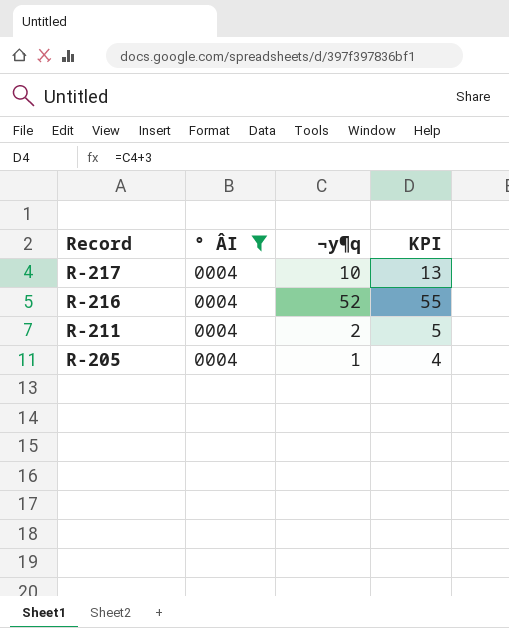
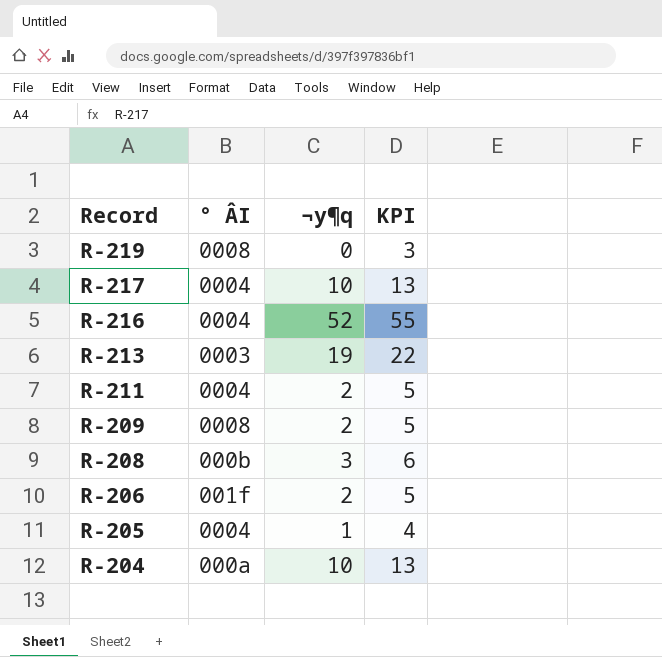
filter: ° ÂI = 0004 -> none

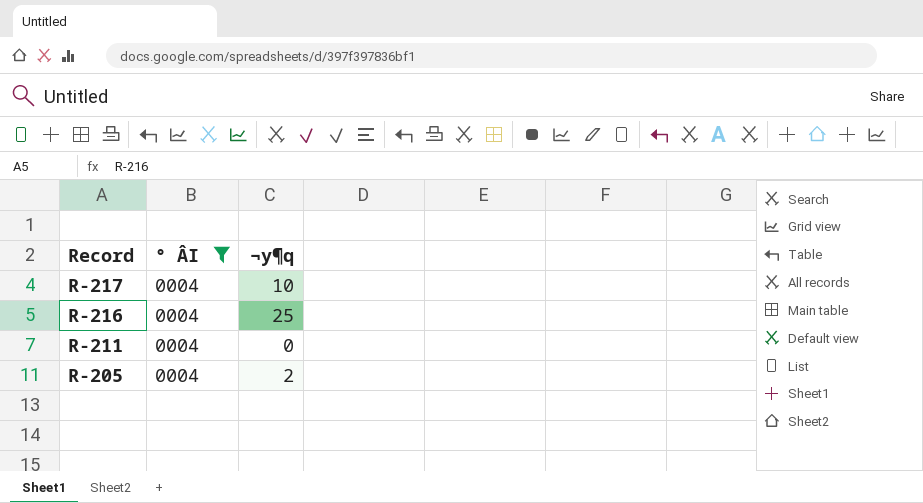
filter: none -> ° ÂI = 0004
column KPI | formula: [¬y¶q] + 3 -> none
R-216 | ¬y¶q: 52 -> 25
R-211 | ¬y¶q: 2 -> 0
R-205 | ¬y¶q: 1 -> 2

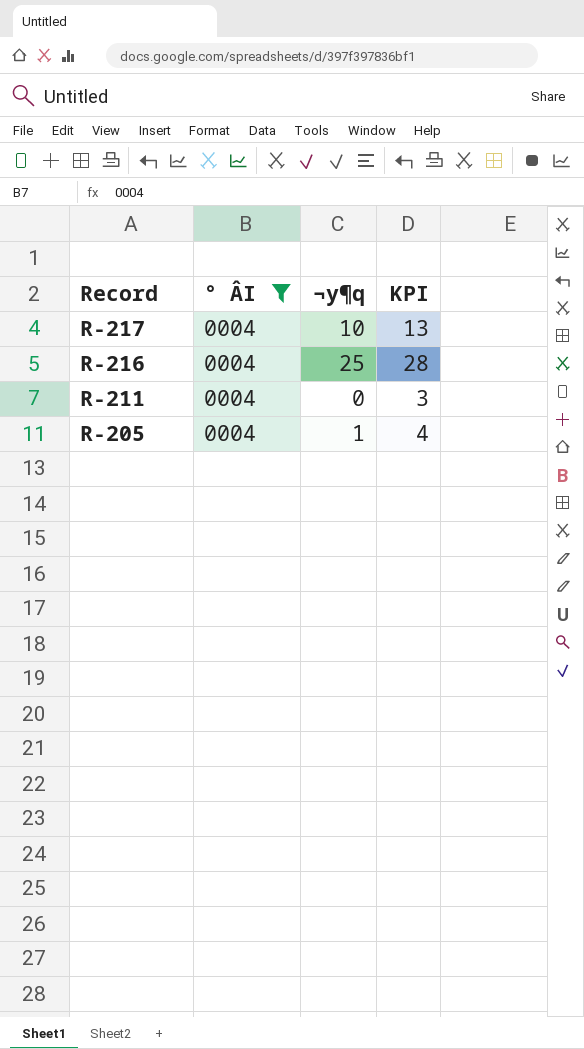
column KPI | formula: none -> [¬y¶q] + 3
R-205 | ¬y¶q: 2 -> 1

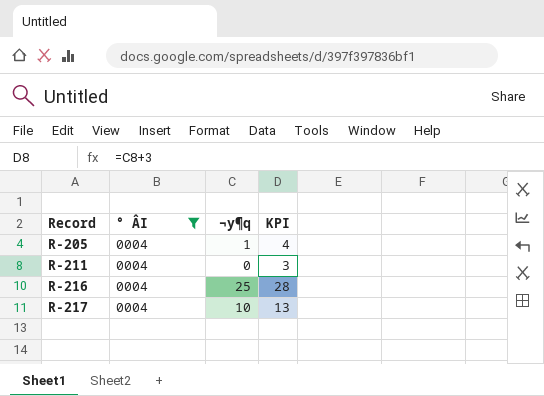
row order: Record descending -> Record ascending

